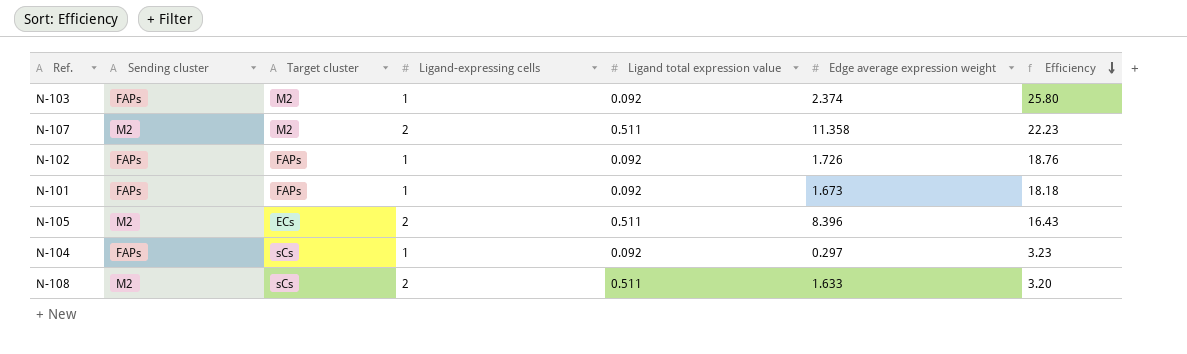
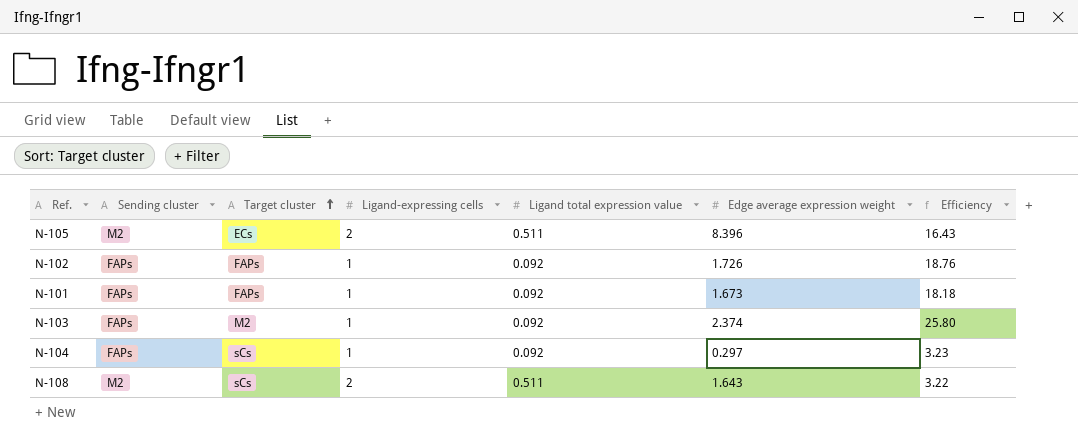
row order: Efficiency descending -> Target cluster ascending
row N-107: M2 | M2 | 2 | 0.511 | 11.358 | 22.23 -> none
N-108 | Edge average expression weight: 1.633 -> 1.643
N-108 | Efficiency: 3.20 -> 3.22

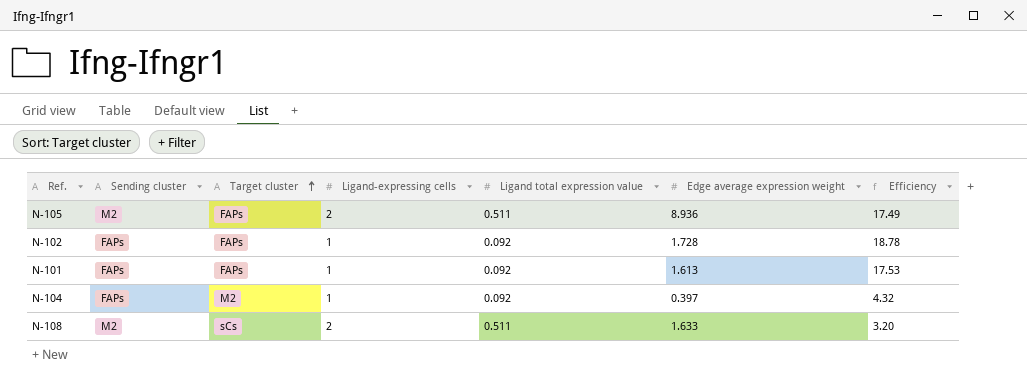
row N-103: FAPs | M2 | 1 | 0.092 | 2.374 | 25.80 -> none
N-105 | Target cluster: ECs -> FAPs
N-105 | Edge average expression weight: 8.396 -> 8.936
N-105 | Efficiency: 16.43 -> 17.49
N-102 | Edge average expression weight: 1.726 -> 1.728
N-102 | Efficiency: 18.76 -> 18.78
N-101 | Edge average expression weight: 1.673 -> 1.613
N-101 | Efficiency: 18.18 -> 17.53
N-104 | Target cluster: sCs -> M2
N-104 | Edge average expression weight: 0.297 -> 0.397
N-104 | Efficiency: 3.23 -> 4.32
N-108 | Edge average expression weight: 1.643 -> 1.633
N-108 | Efficiency: 3.22 -> 3.20

